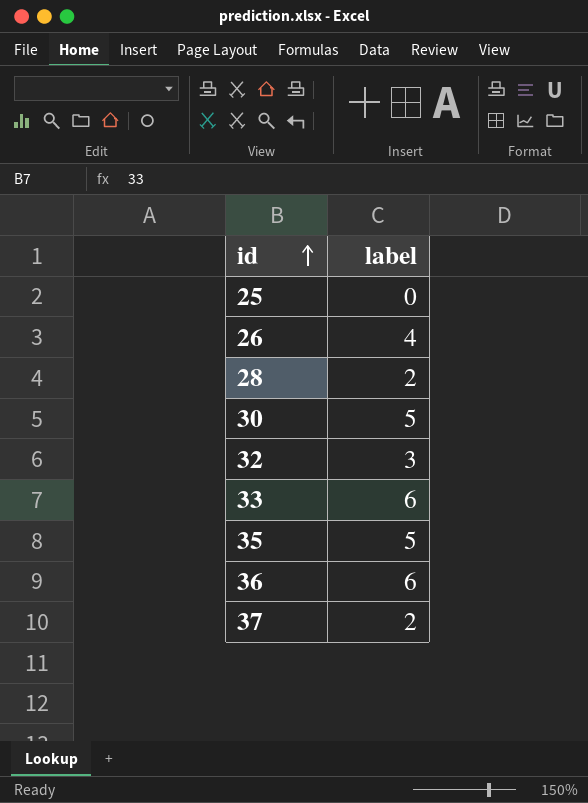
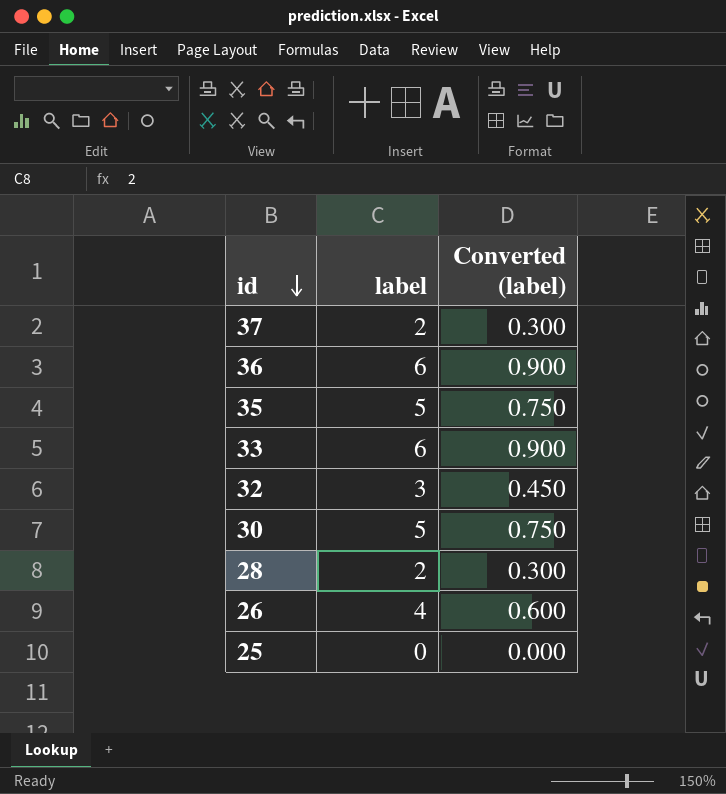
row order: id ascending -> id descending
column Converted (label) | formula: none -> [label] * 0.15

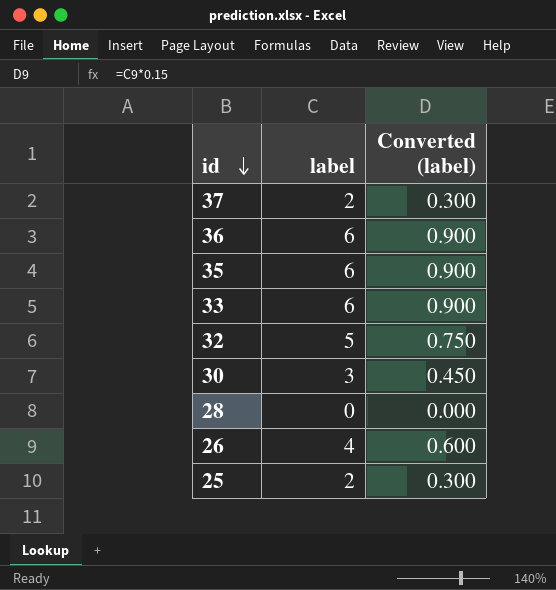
35 | label: 5 -> 6
35 | Converted (label): 0.750 -> 0.900
32 | label: 3 -> 5
32 | Converted (label): 0.450 -> 0.750
30 | label: 5 -> 3
30 | Converted (label): 0.750 -> 0.450
28 | label: 2 -> 0
28 | Converted (label): 0.300 -> 0.000
25 | label: 0 -> 2
25 | Converted (label): 0.000 -> 0.300

